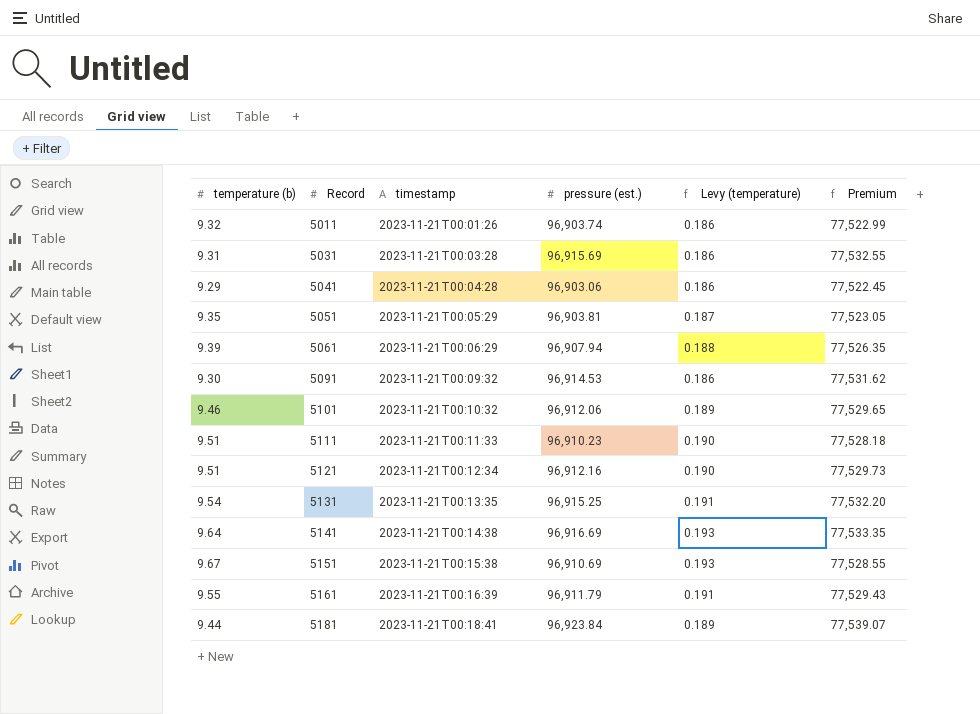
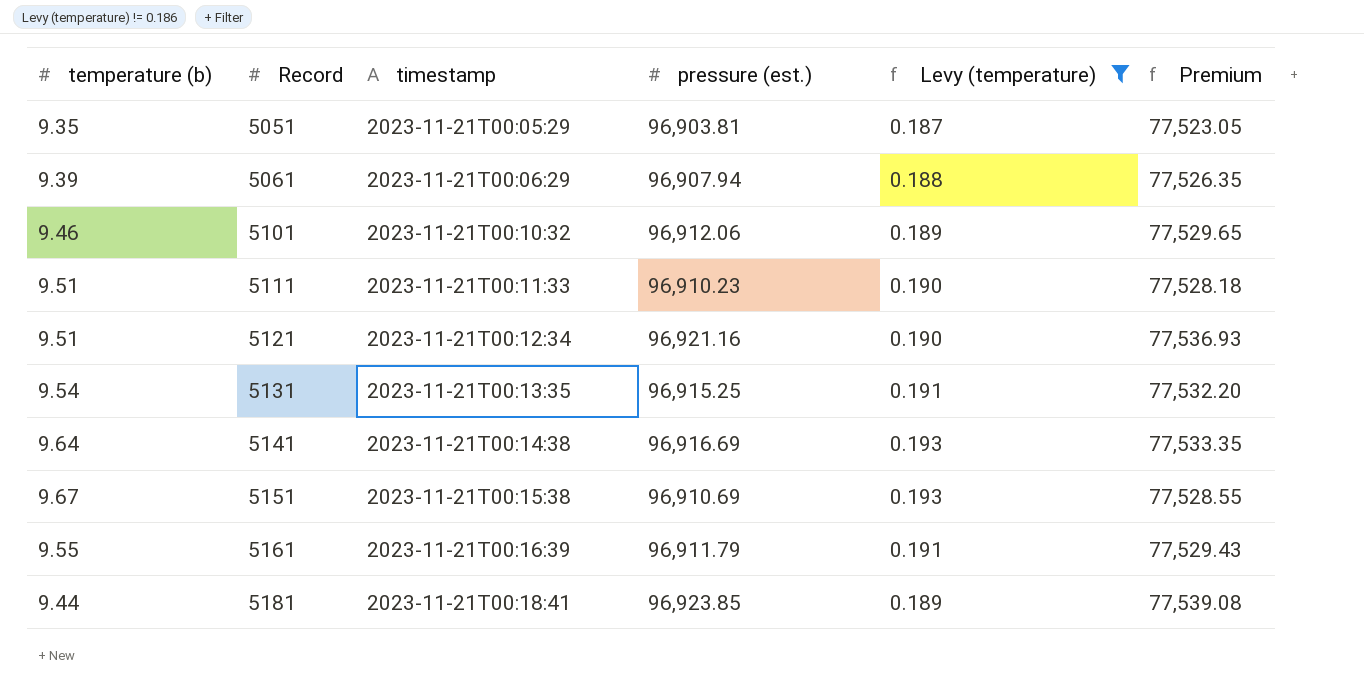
filter: none -> Levy (temperature) != 0.186
5121 | pressure (est.): 96,912.16 -> 96,921.16
5121 | Premium: 77,529.73 -> 77,536.93
5181 | pressure (est.): 96,923.84 -> 96,923.85
5181 | Premium: 77,539.07 -> 77,539.08

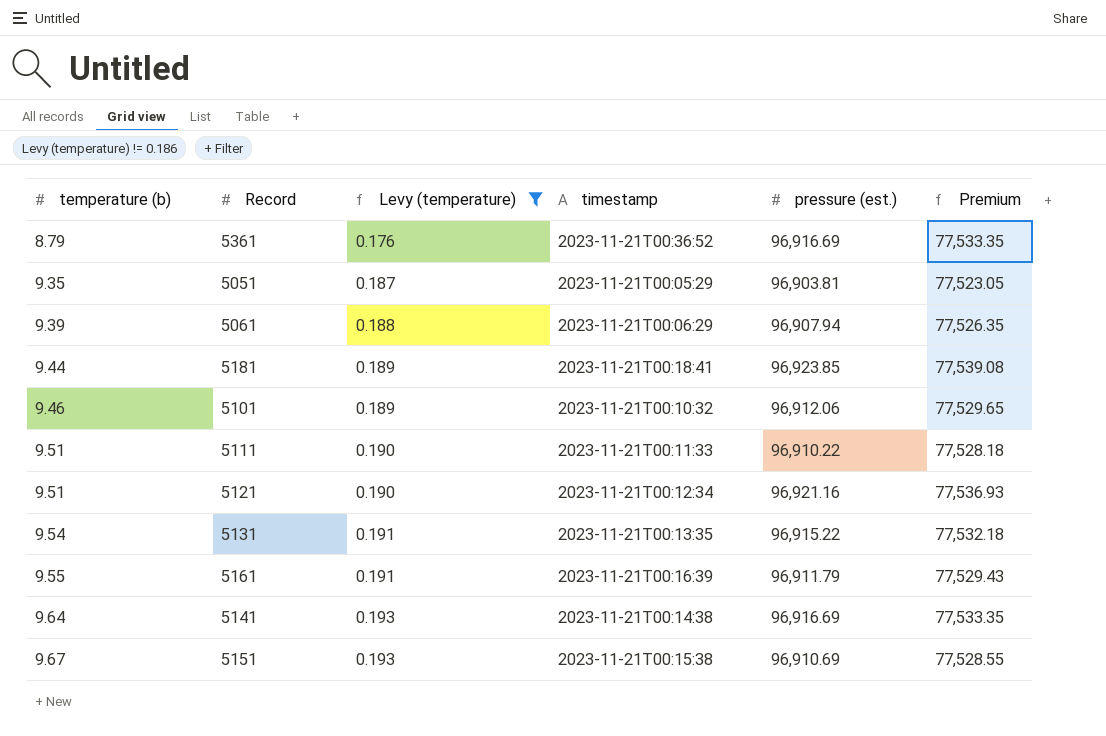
row order: Record ascending -> temperature (b) ascending
column Levy (temperature) | position: 5 -> 3
row 5361: none -> 8.79 | 0.176 | 2023-11-21T00:36:52 | 96,916.69 | 77,533.35
5111 | pressure (est.): 96,910.23 -> 96,910.22
5131 | pressure (est.): 96,915.25 -> 96,915.22
5131 | Premium: 77,532.20 -> 77,532.18

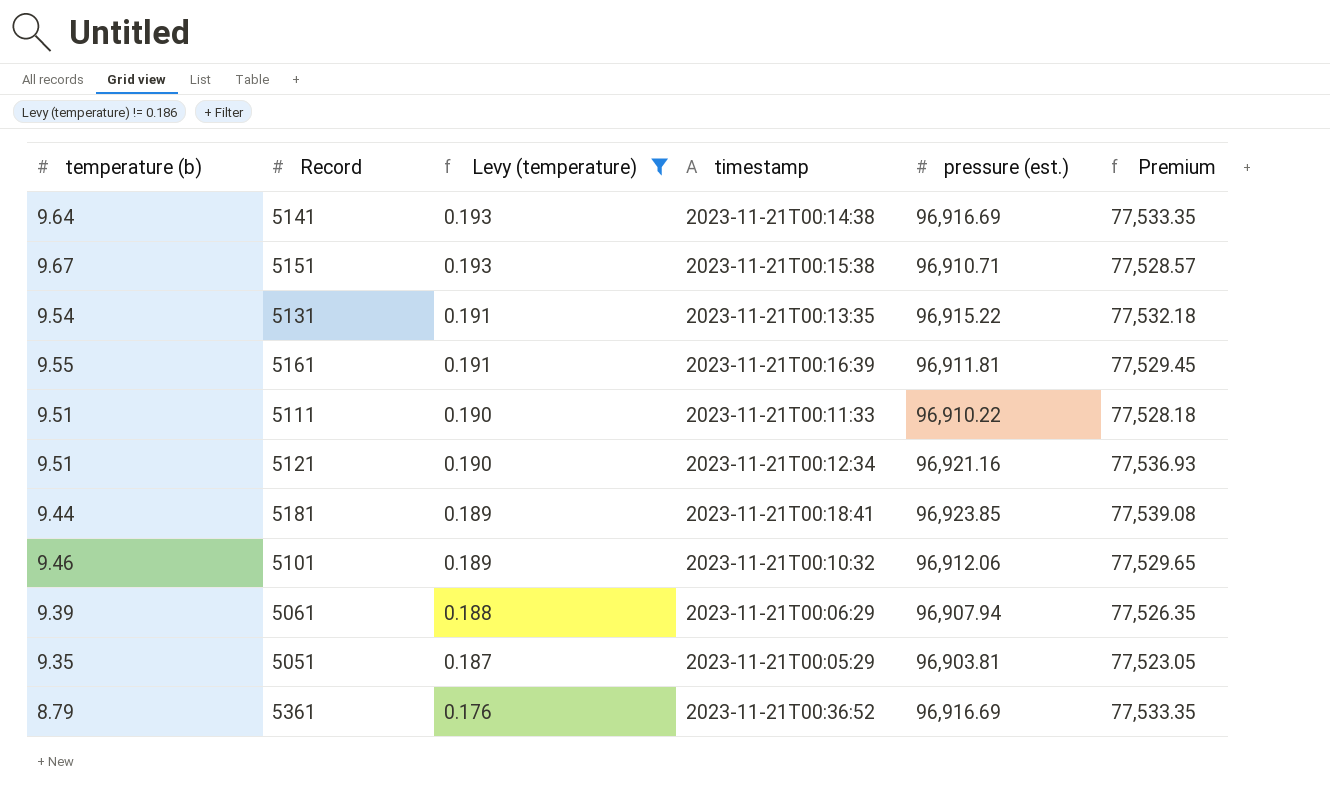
row order: temperature (b) ascending -> Levy (temperature) descending
5151 | pressure (est.): 96,910.69 -> 96,910.71
5151 | Premium: 77,528.55 -> 77,528.57
5161 | pressure (est.): 96,911.79 -> 96,911.81
5161 | Premium: 77,529.43 -> 77,529.45

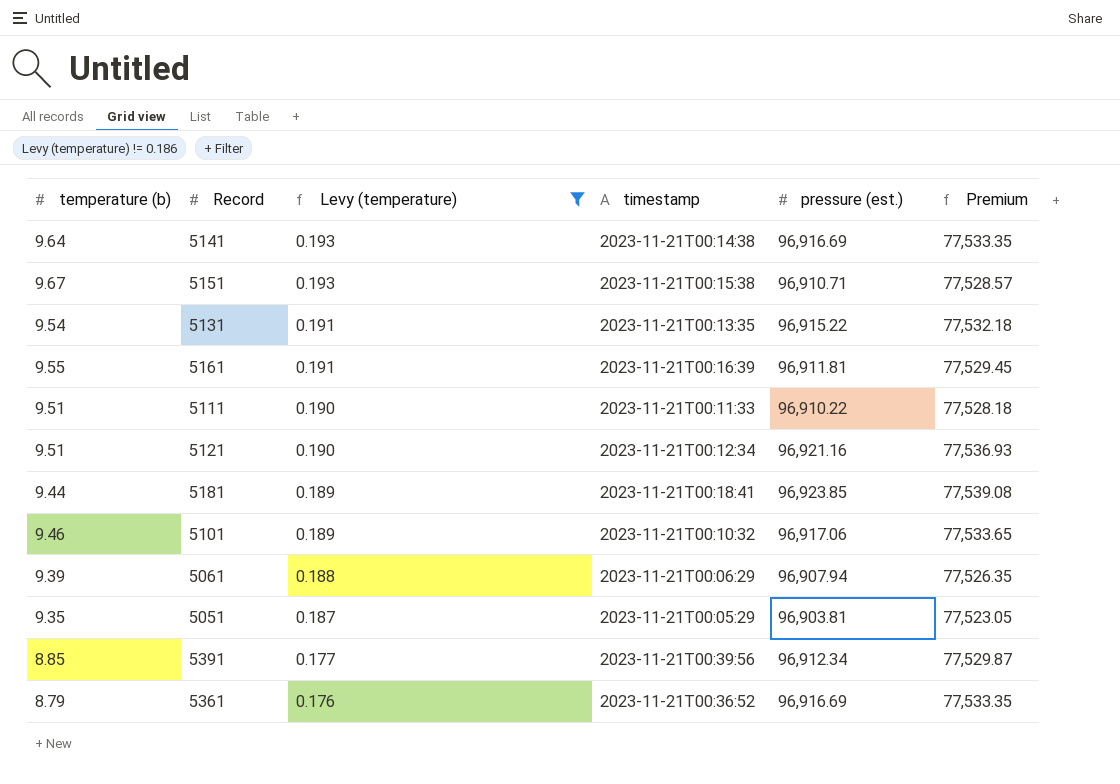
5101 | pressure (est.): 96,912.06 -> 96,917.06
5101 | Premium: 77,529.65 -> 77,533.65
row 5391: none -> 8.85 | 0.177 | 2023-11-21T00:39:56 | 96,912.34 | 77,529.87

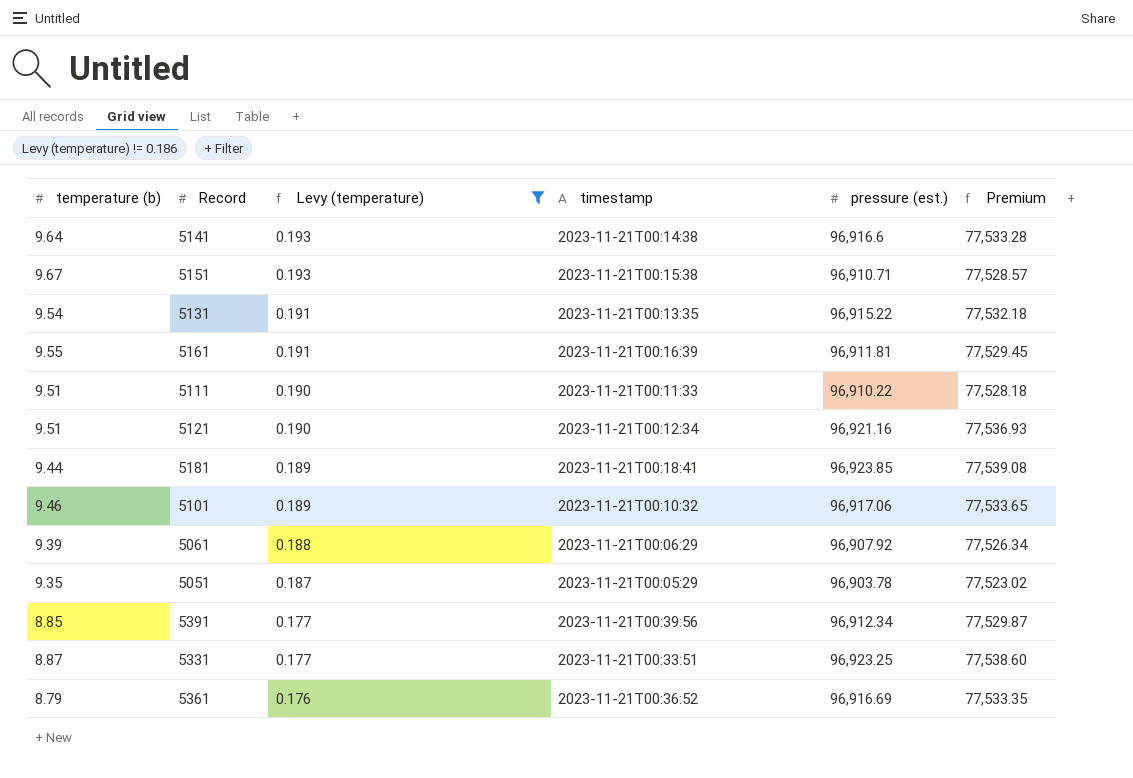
5141 | pressure (est.): 96,916.69 -> 96,916.6
5141 | Premium: 77,533.35 -> 77,533.28
5061 | pressure (est.): 96,907.94 -> 96,907.92
5061 | Premium: 77,526.35 -> 77,526.34
5051 | pressure (est.): 96,903.81 -> 96,903.78
5051 | Premium: 77,523.05 -> 77,523.02
row 5331: none -> 8.87 | 0.177 | 2023-11-21T00:33:51 | 96,923.25 | 77,538.60

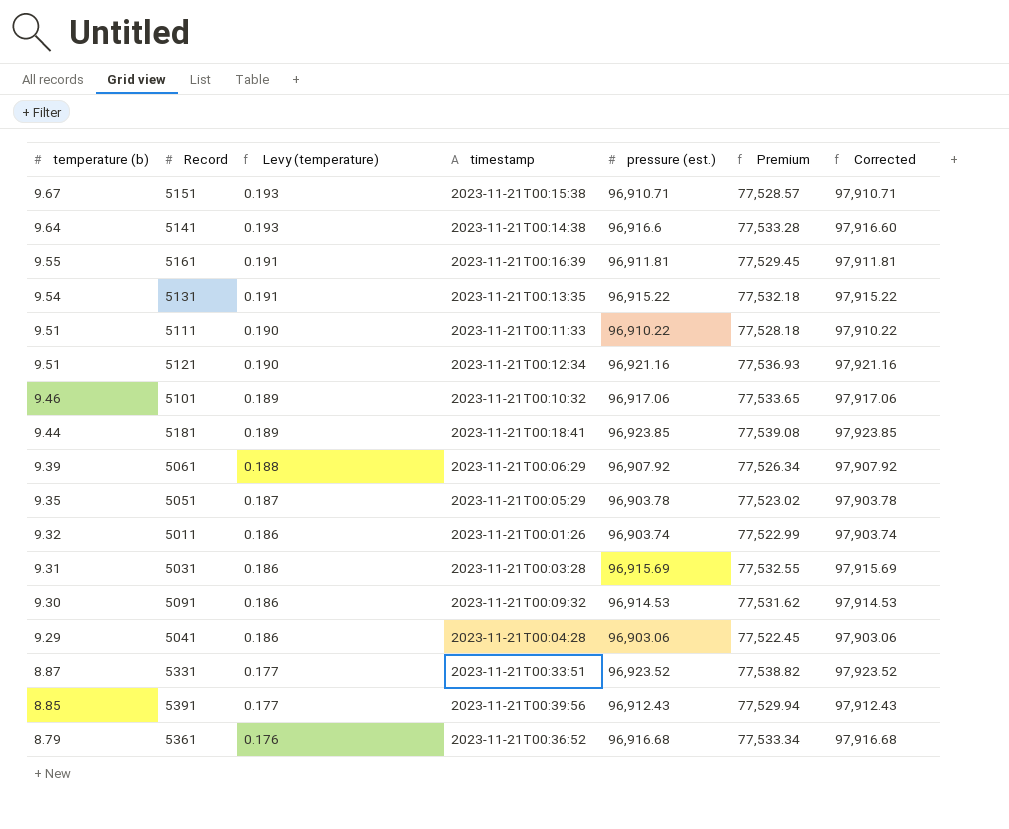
filter: Levy (temperature) != 0.186 -> none
row order: Levy (temperature) descending -> temperature (b) descending
column Corrected | formula: none -> [pressure (est.)] + 1000
5331 | pressure (est.): 96,923.25 -> 96,923.52
5331 | Premium: 77,538.60 -> 77,538.82
5391 | pressure (est.): 96,912.34 -> 96,912.43
5391 | Premium: 77,529.87 -> 77,529.94
5361 | pressure (est.): 96,916.69 -> 96,916.68
5361 | Premium: 77,533.35 -> 77,533.34

